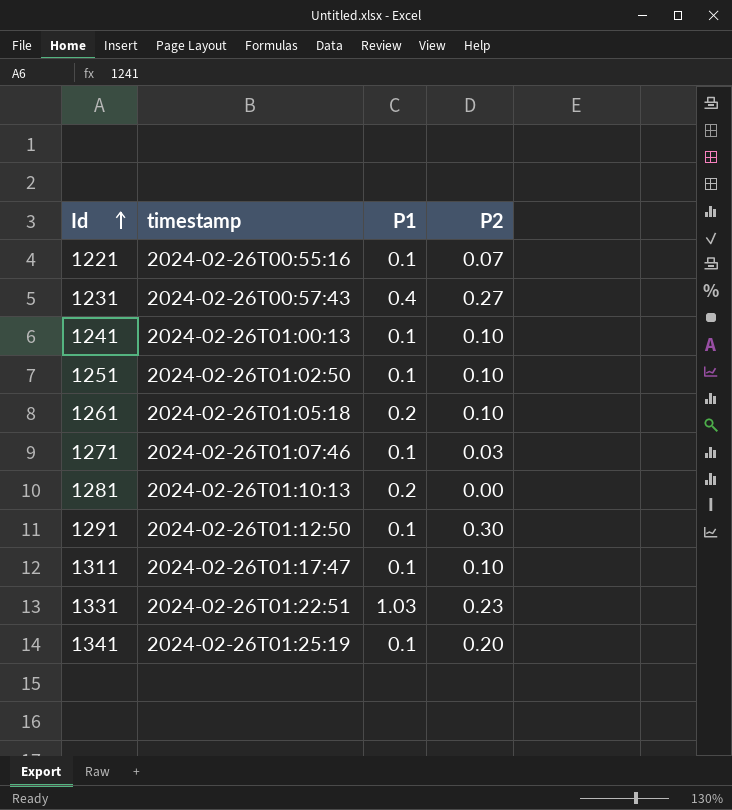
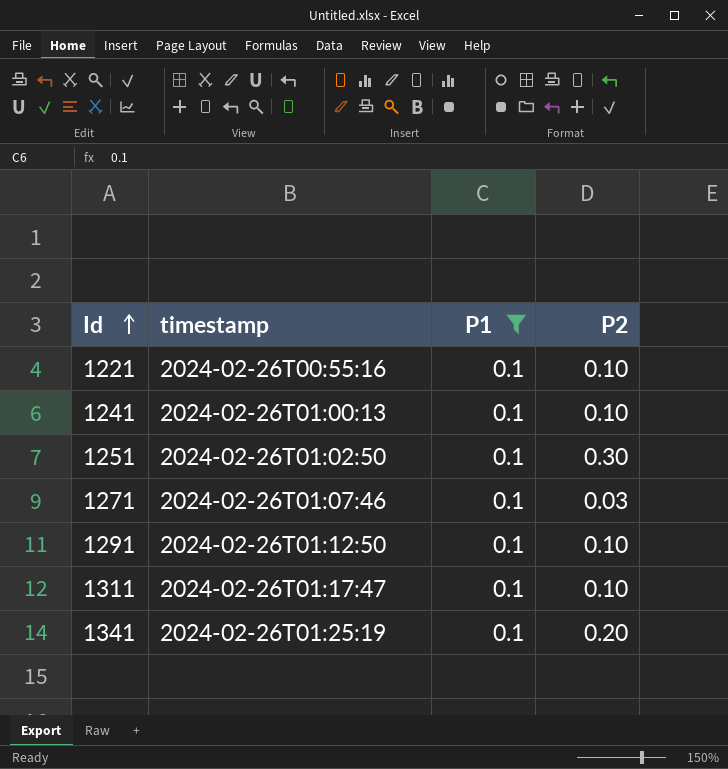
filter: none -> P1 = 0.1
1221 | P2: 0.07 -> 0.10
1251 | P2: 0.10 -> 0.30
1291 | P2: 0.30 -> 0.10

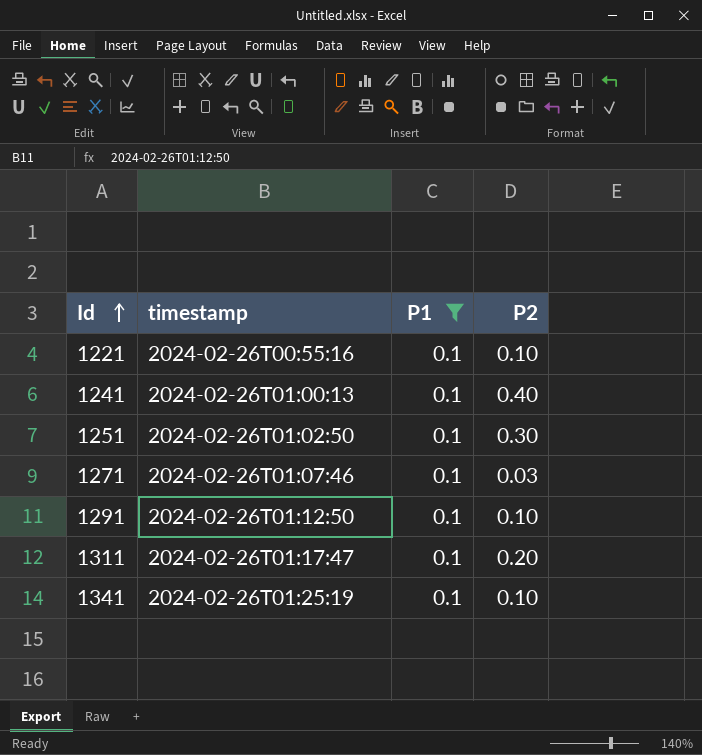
1241 | P2: 0.10 -> 0.40
1311 | P2: 0.10 -> 0.20
1341 | P2: 0.20 -> 0.10

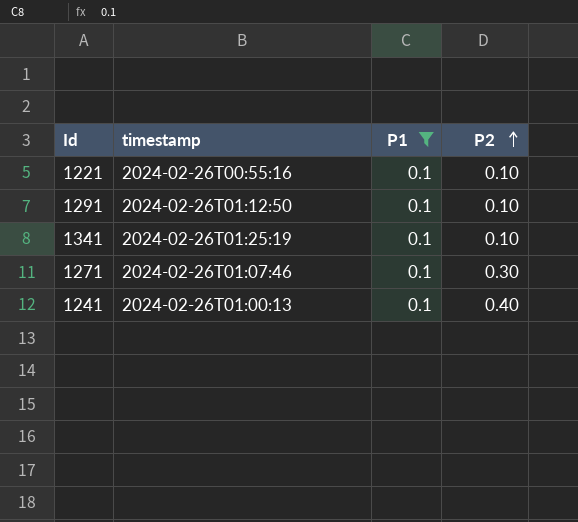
row order: Id ascending -> P2 ascending
row 1251: 2024-02-26T01:02:50 | 0.1 | 0.30 -> none
row 1311: 2024-02-26T01:17:47 | 0.1 | 0.20 -> none
1271 | P2: 0.03 -> 0.30

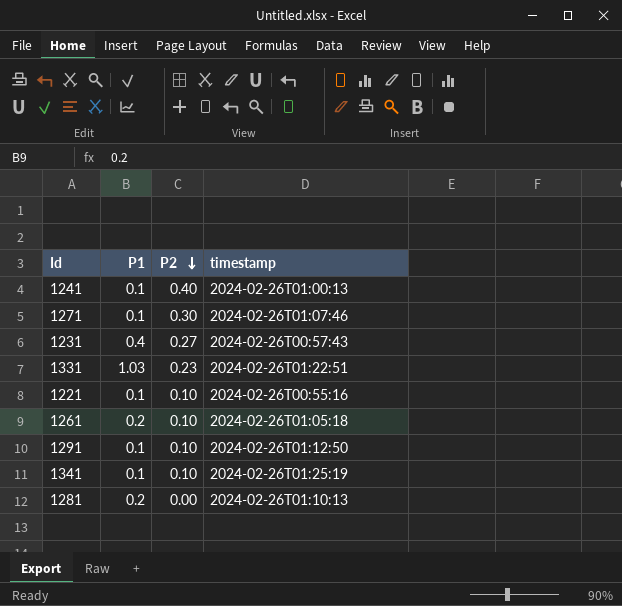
filter: P1 = 0.1 -> none
row order: P2 ascending -> P2 descending
column timestamp | position: 2 -> 4

